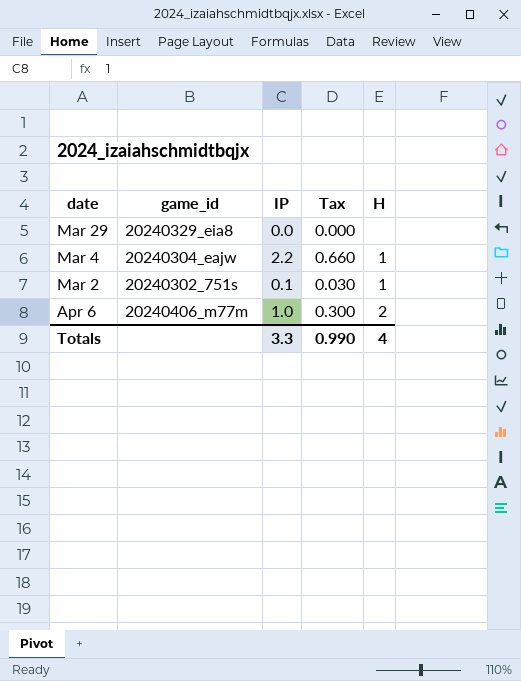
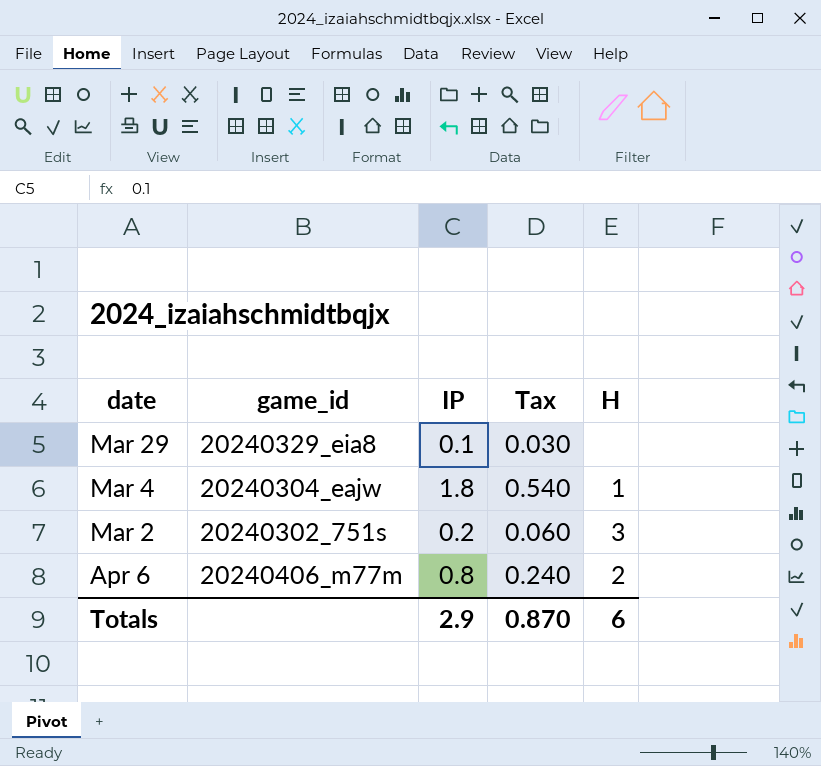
Mar 29 | IP: 0.0 -> 0.1
Mar 29 | Tax: 0.000 -> 0.030
Mar 4 | IP: 2.2 -> 1.8
Mar 4 | Tax: 0.660 -> 0.540
Mar 2 | IP: 0.1 -> 0.2
Mar 2 | Tax: 0.030 -> 0.060
Mar 2 | H: 1 -> 3
Apr 6 | IP: 1.0 -> 0.8
Apr 6 | Tax: 0.300 -> 0.240
Totals | IP: 3.3 -> 2.9
Totals | Tax: 0.990 -> 0.870
Totals | H: 4 -> 6

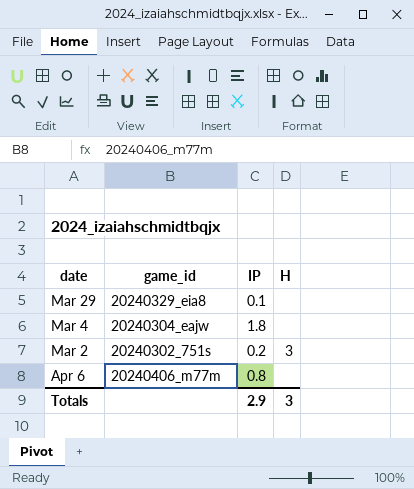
column Tax | formula: [IP] * 0.3 -> none
Mar 4 | H: 1 -> none
Apr 6 | H: 2 -> none
Totals | H: 6 -> 3

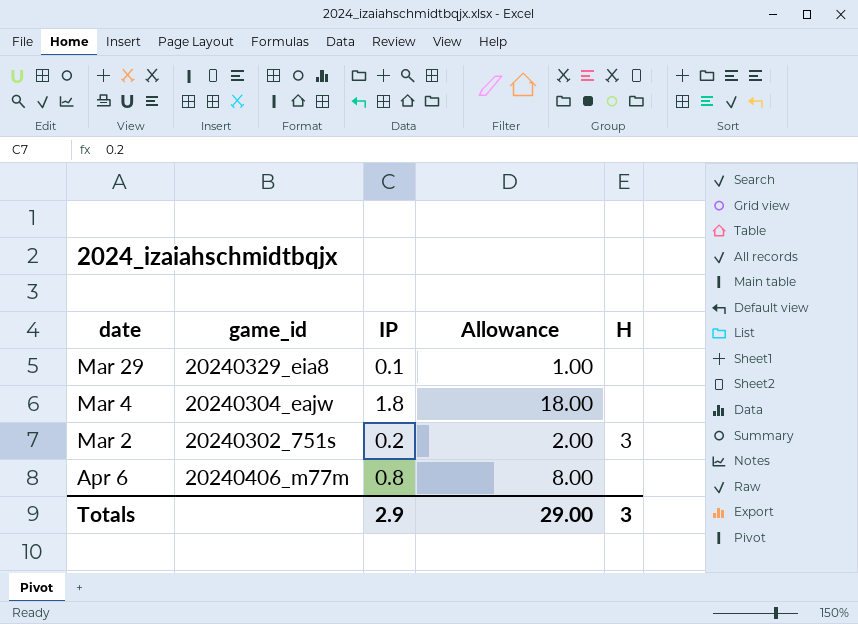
column Allowance | formula: none -> [IP] * 10

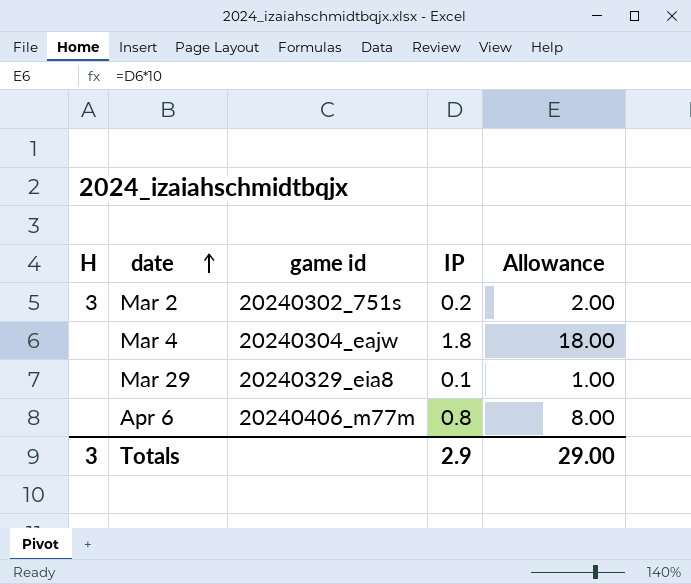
row order: none -> date ascending
column H | position: 5 -> 1
column name: game_id -> game id

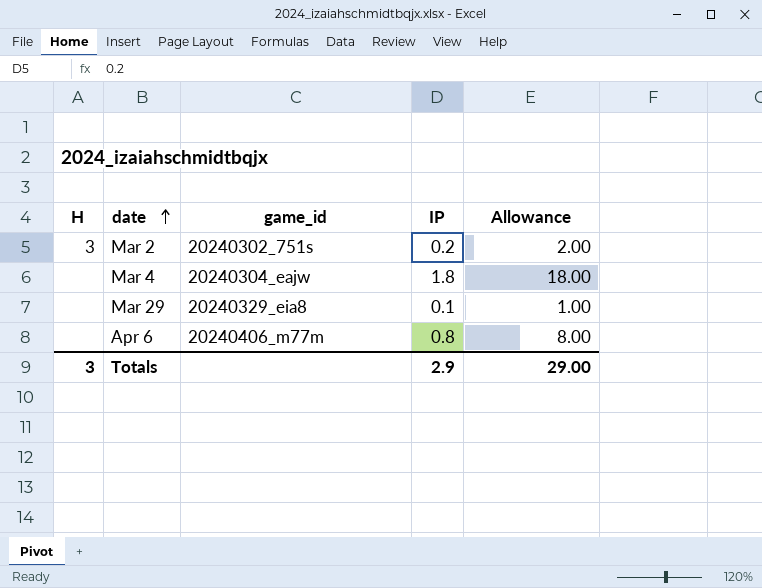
column name: game id -> game_id

